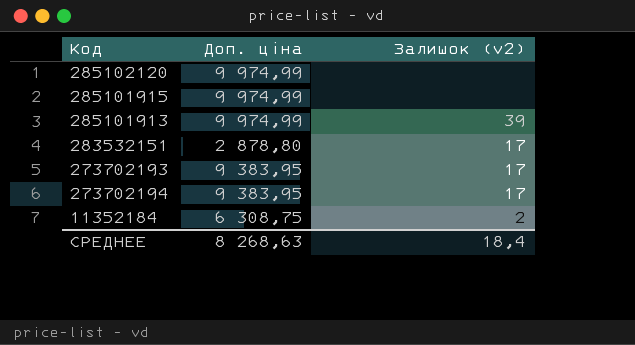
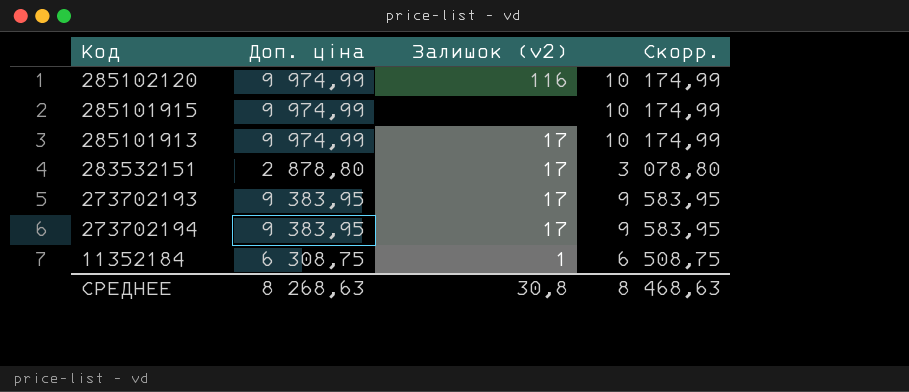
column Скорр. | formula: none -> [Доп. ціна] + 200
285102120 | Залишок (v2): none -> 116
285101913 | Залишок (v2): 39 -> 17
11352184 | Залишок (v2): 2 -> 1
СРЕДНЕЕ | Залишок (v2): 18,4 -> 30,8

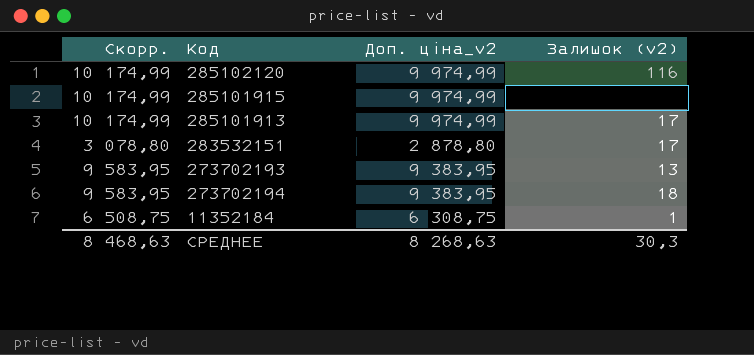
column Скорр. | position: 4 -> 1
column name: Доп. ціна -> Доп. ціна_v2
273702193 | Залишок (v2): 17 -> 13
273702194 | Залишок (v2): 17 -> 18
СРЕДНЕЕ | Залишок (v2): 30,8 -> 30,3

